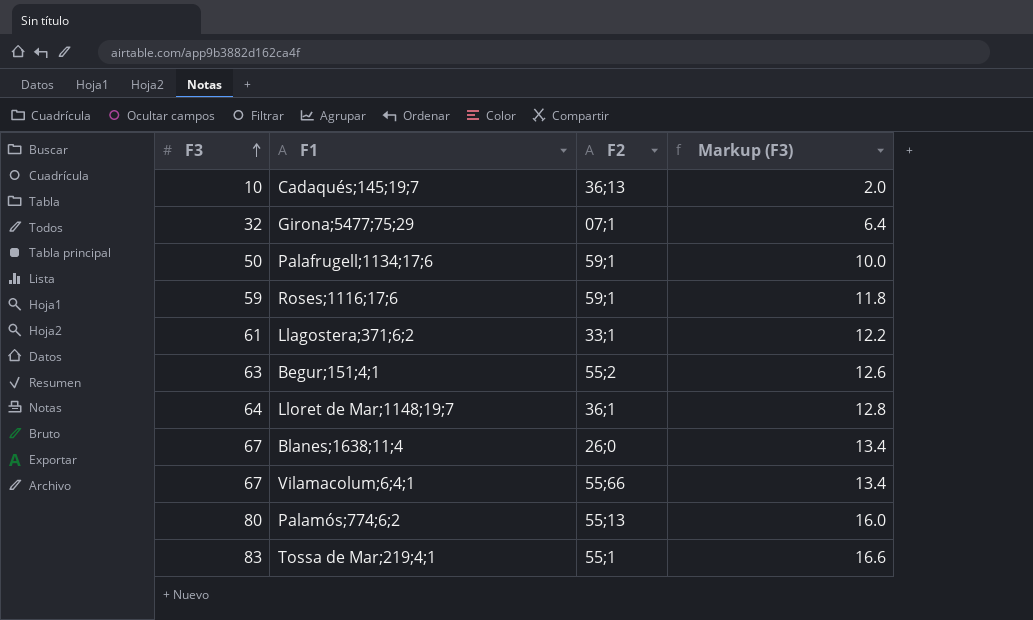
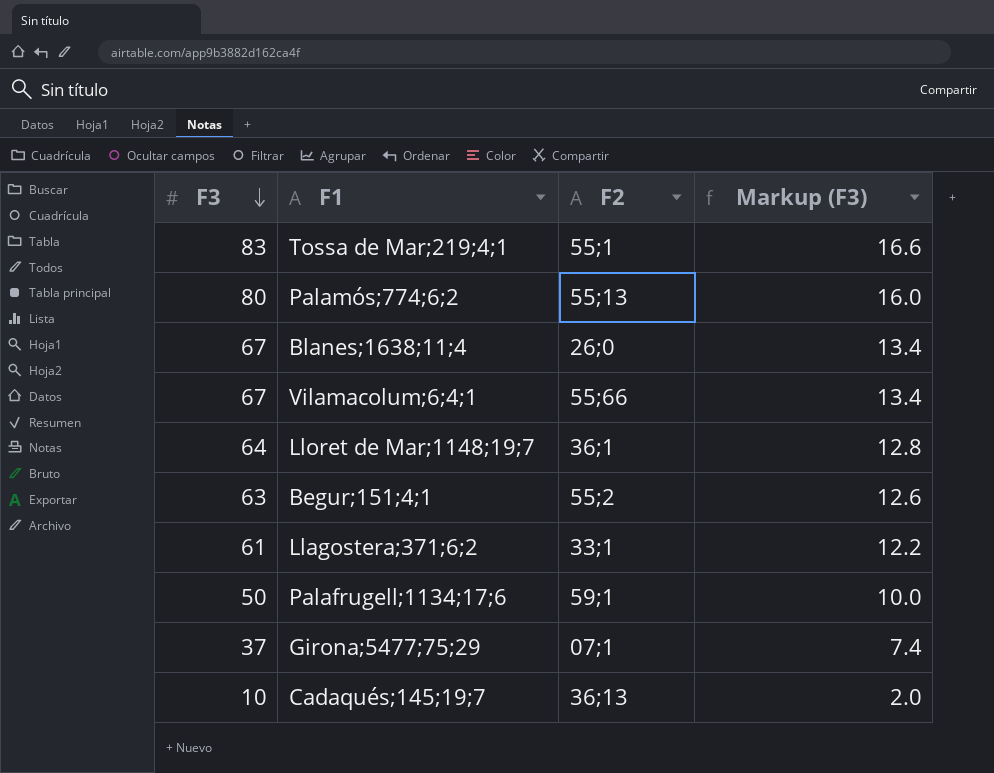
row order: F3 ascending -> F3 descending
row Roses;1116;17;6: 59 | 59;1 | 11.8 -> none
Girona;5477;75;29 | F3: 32 -> 37
Girona;5477;75;29 | Markup (F3): 6.4 -> 7.4

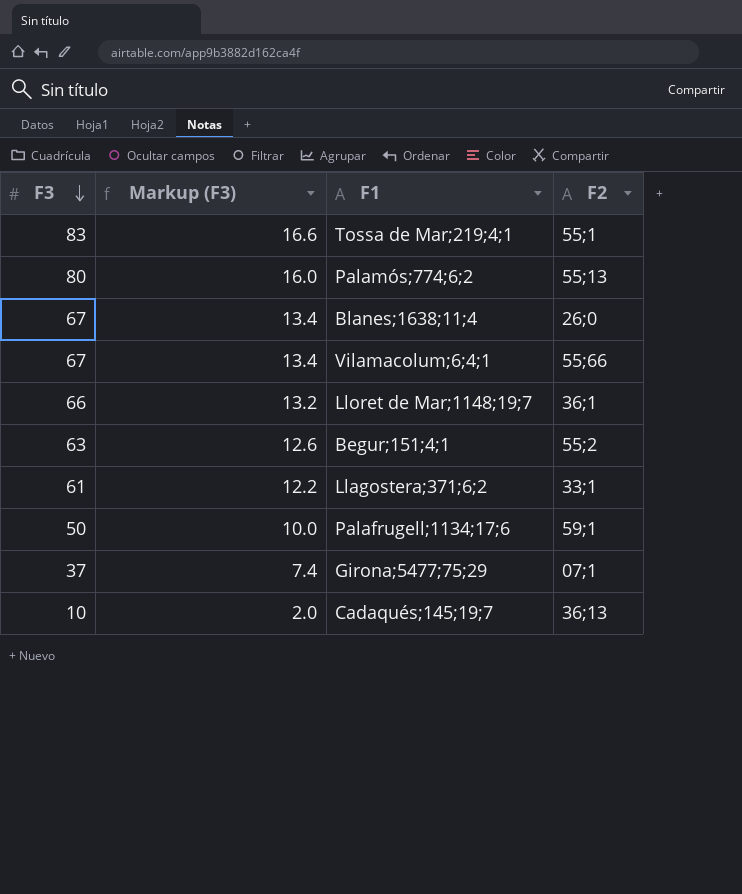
column Markup (F3) | position: 4 -> 2
Lloret de Mar;1148;19;7 | F3: 64 -> 66
Lloret de Mar;1148;19;7 | Markup (F3): 12.8 -> 13.2

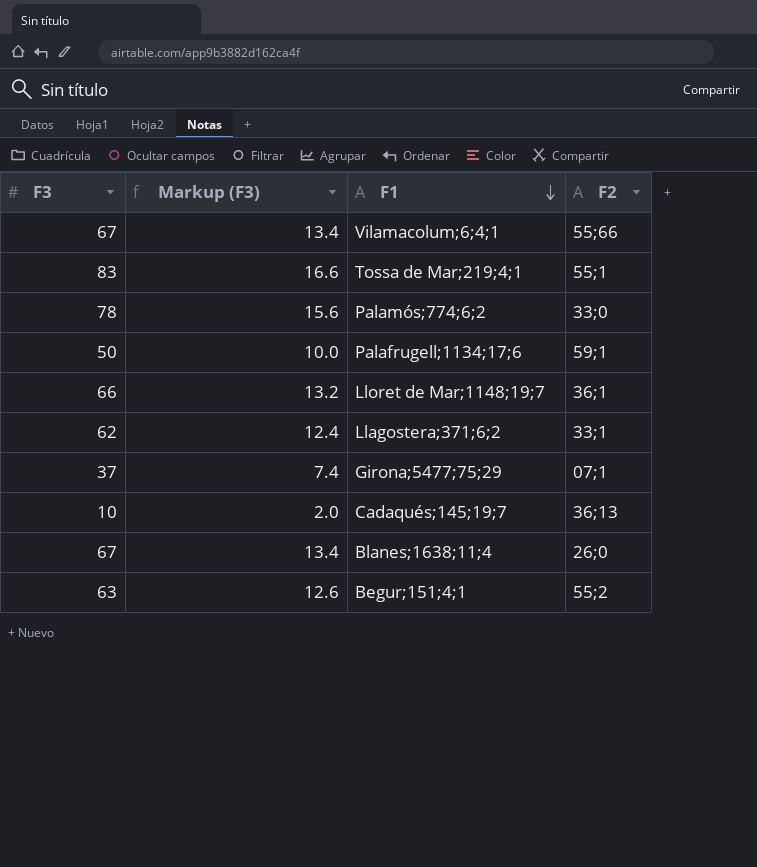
row order: F3 descending -> F1 descending
Palamós;774;6;2 | F3: 80 -> 78
Palamós;774;6;2 | Markup (F3): 16.0 -> 15.6
Palamós;774;6;2 | F2: 55;13 -> 33;0
Llagostera;371;6;2 | F3: 61 -> 62
Llagostera;371;6;2 | Markup (F3): 12.2 -> 12.4

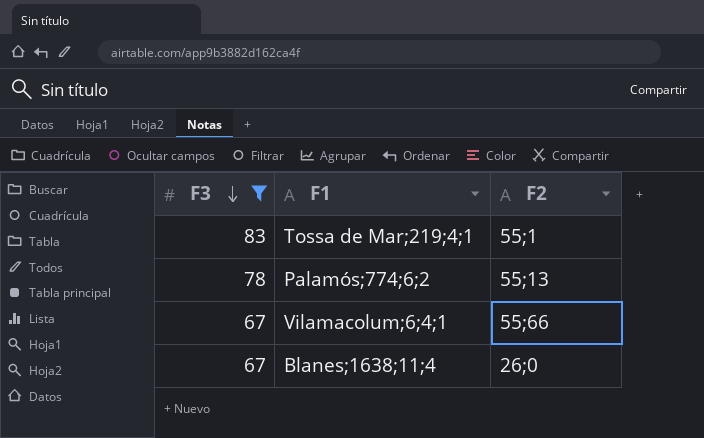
filter: none -> F3 >= 67
row order: F1 descending -> F3 descending
column Markup (F3) | formula: [F3] * 0.2 -> none
Palamós;774;6;2 | F2: 33;0 -> 55;13

